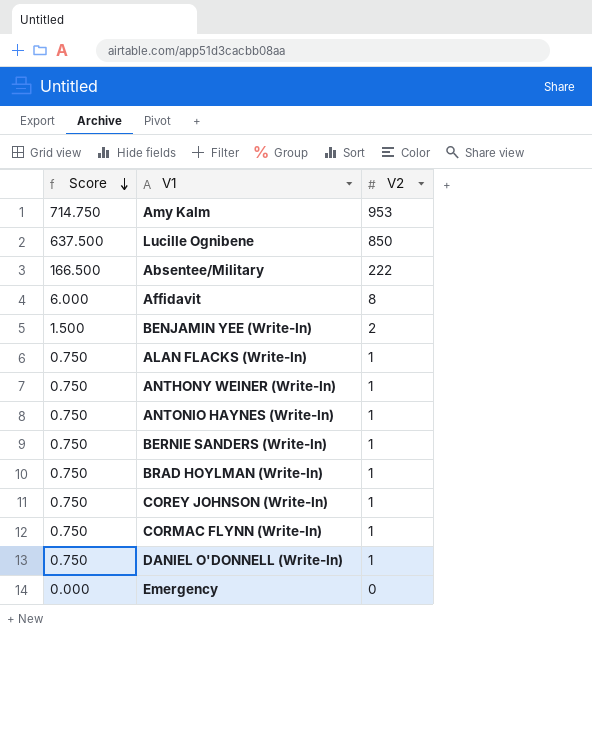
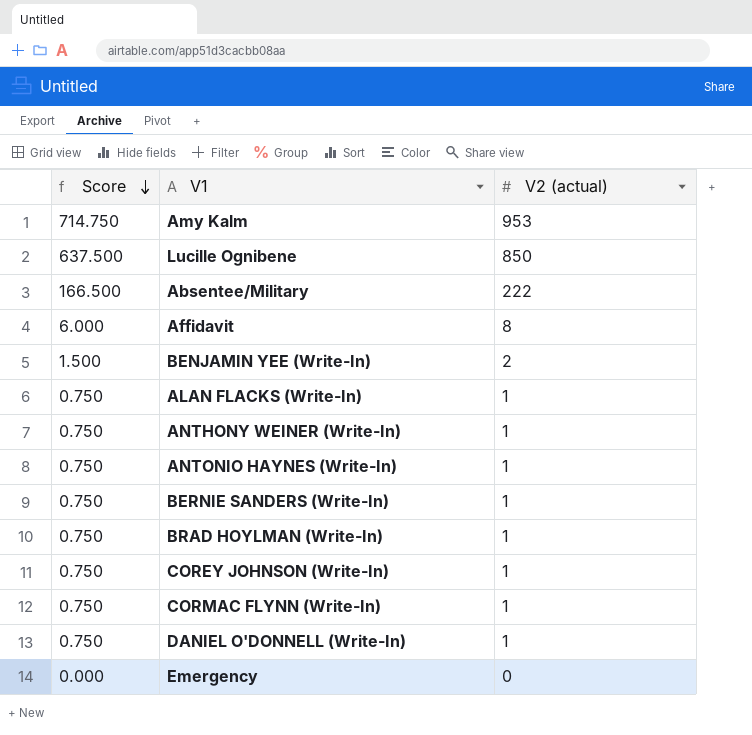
column name: V2 -> V2 (actual)

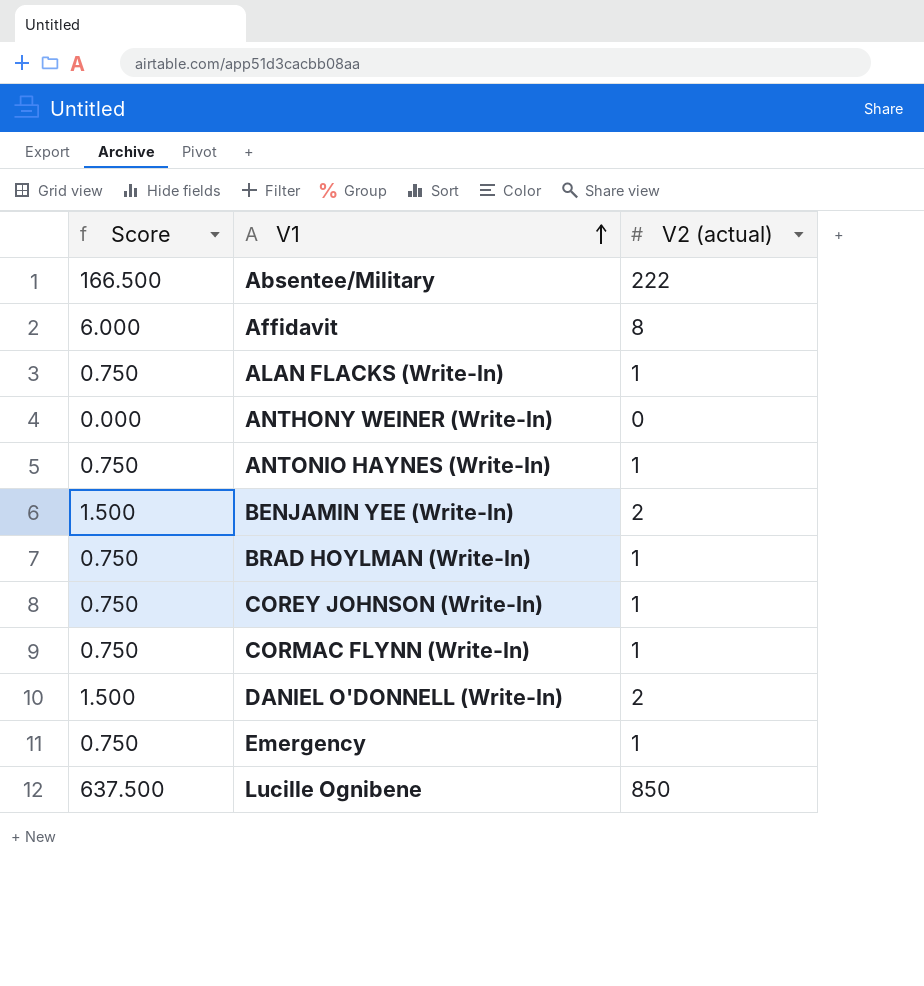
row order: Score descending -> V1 ascending
row Amy Kalm: 714.750 | 953 -> none
row BERNIE SANDERS (Write-In): 0.750 | 1 -> none
ANTHONY WEINER (Write-In) | Score: 0.750 -> 0.000
ANTHONY WEINER (Write-In) | V2 (actual): 1 -> 0
DANIEL O'DONNELL (Write-In) | Score: 0.750 -> 1.500
DANIEL O'DONNELL (Write-In) | V2 (actual): 1 -> 2
Emergency | Score: 0.000 -> 0.750
Emergency | V2 (actual): 0 -> 1

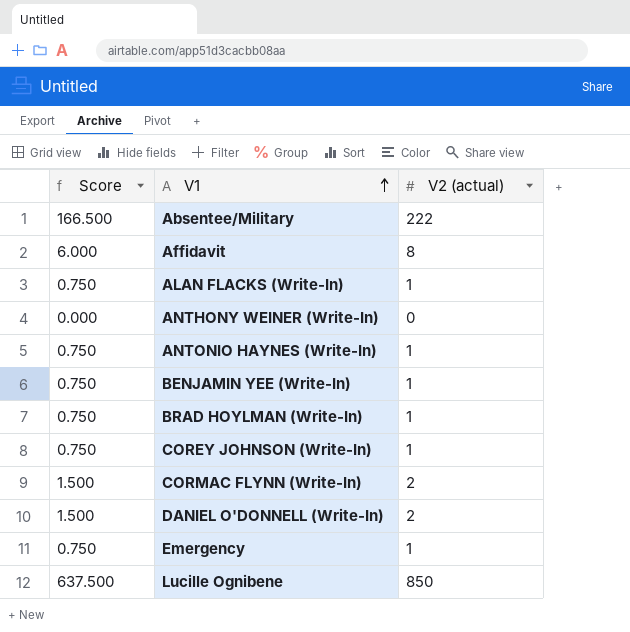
BENJAMIN YEE (Write-In) | Score: 1.500 -> 0.750
BENJAMIN YEE (Write-In) | V2 (actual): 2 -> 1
CORMAC FLYNN (Write-In) | Score: 0.750 -> 1.500
CORMAC FLYNN (Write-In) | V2 (actual): 1 -> 2

